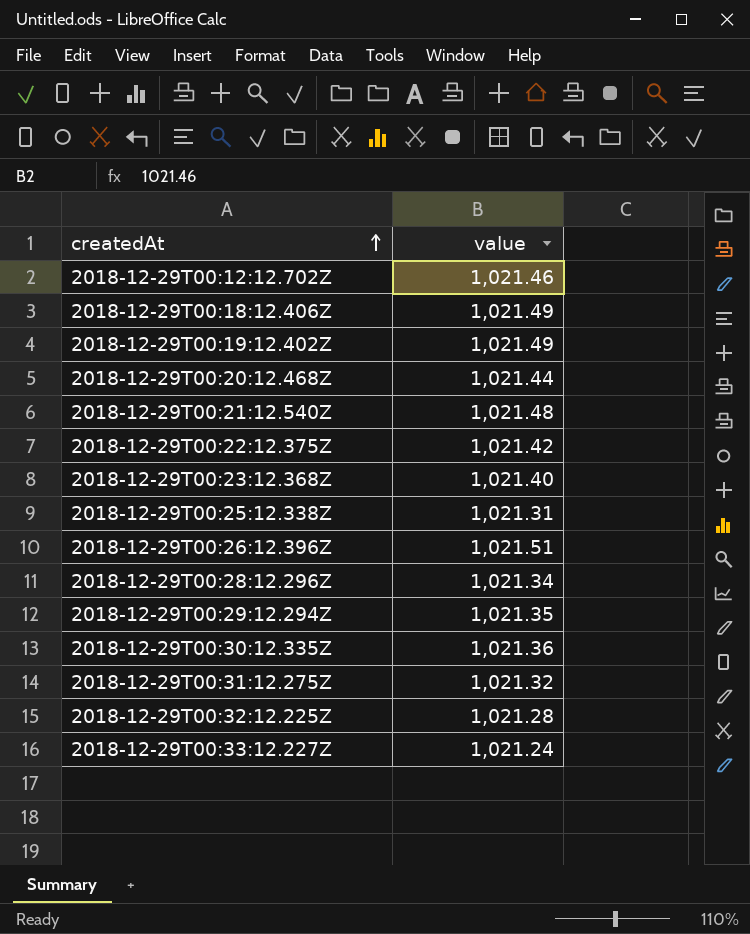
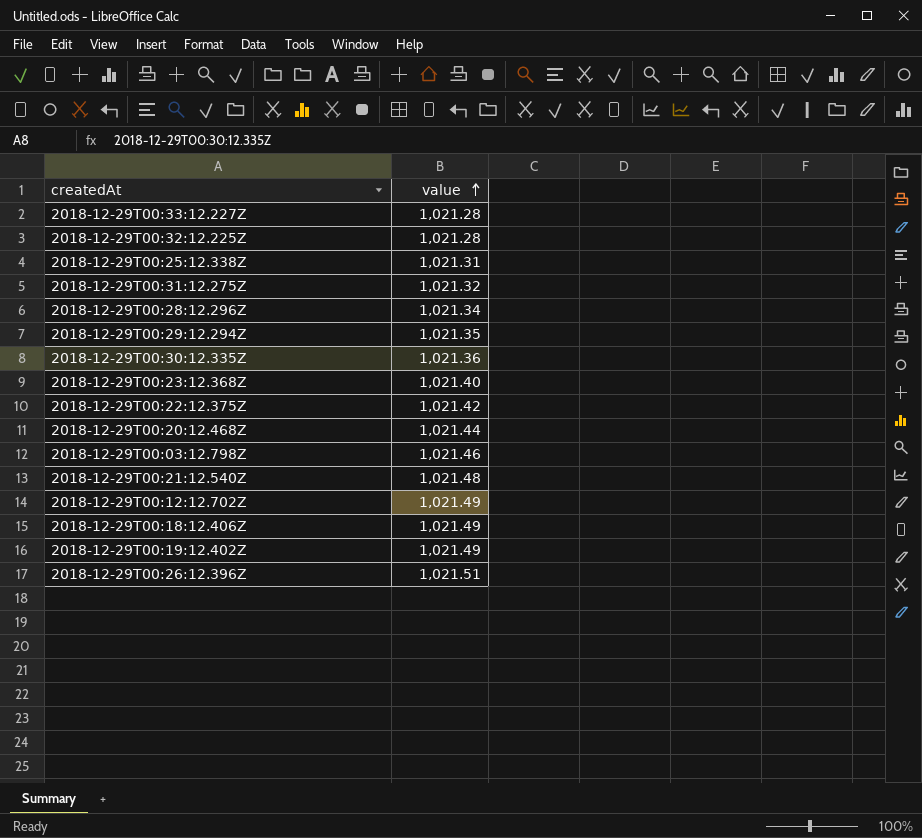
row order: createdAt ascending -> value ascending
2018-12-29T00:33:12.227Z | value: 1,021.24 -> 1,021.28
row 2018-12-29T00:03:12.798Z: none -> 1,021.46
2018-12-29T00:12:12.702Z | value: 1,021.46 -> 1,021.49

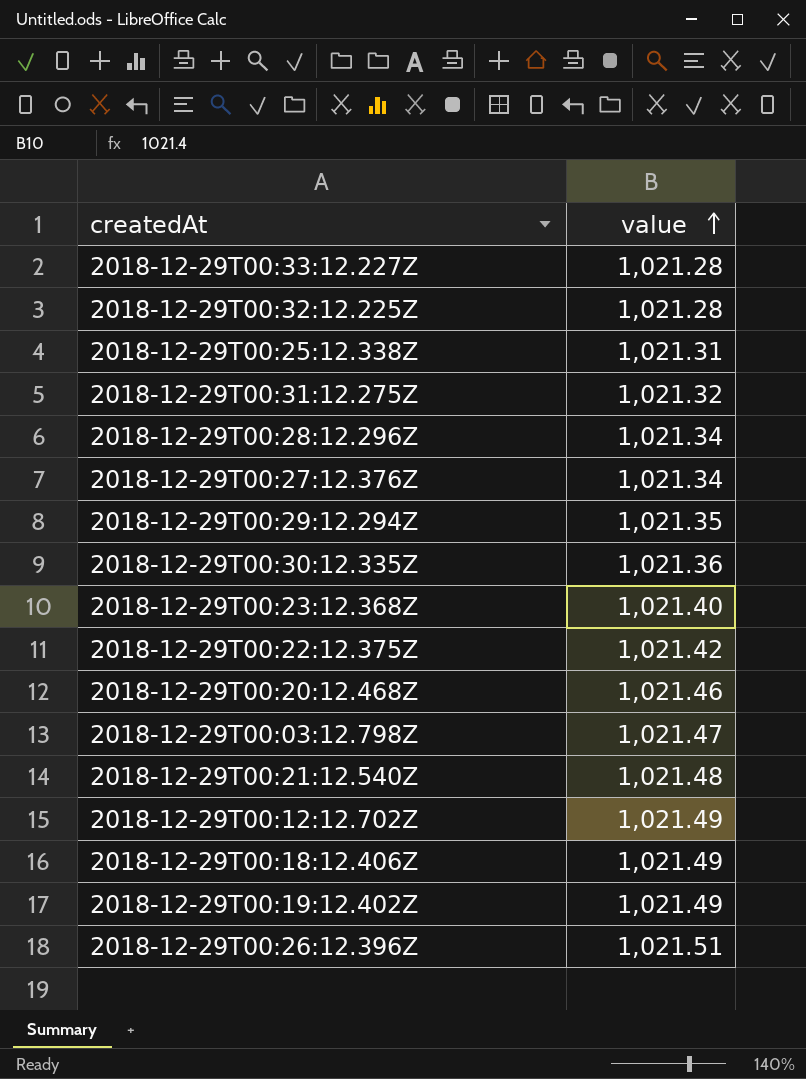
row 2018-12-29T00:27:12.376Z: none -> 1,021.34
2018-12-29T00:20:12.468Z | value: 1,021.44 -> 1,021.46
2018-12-29T00:03:12.798Z | value: 1,021.46 -> 1,021.47

